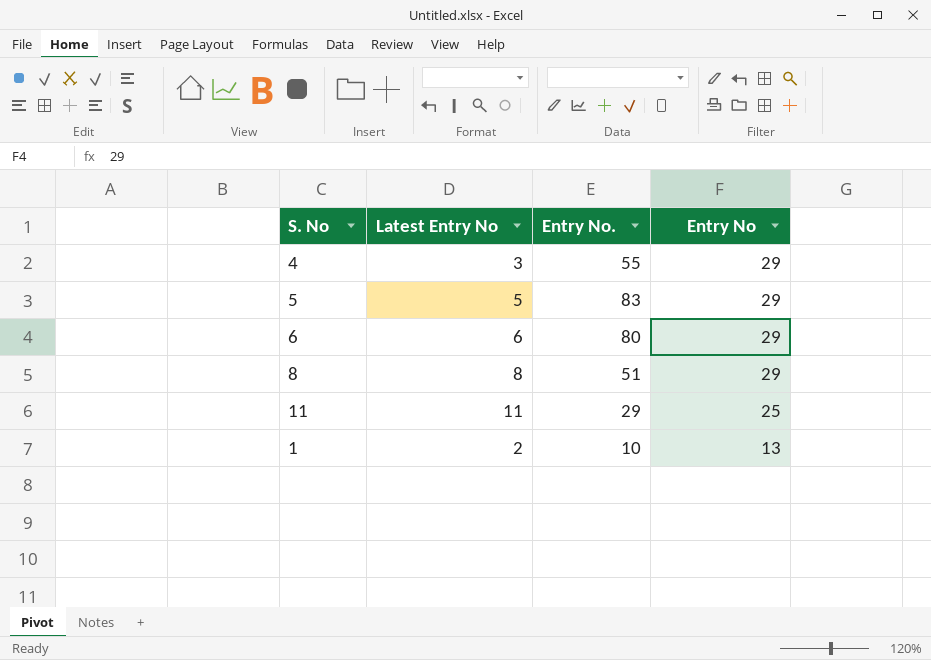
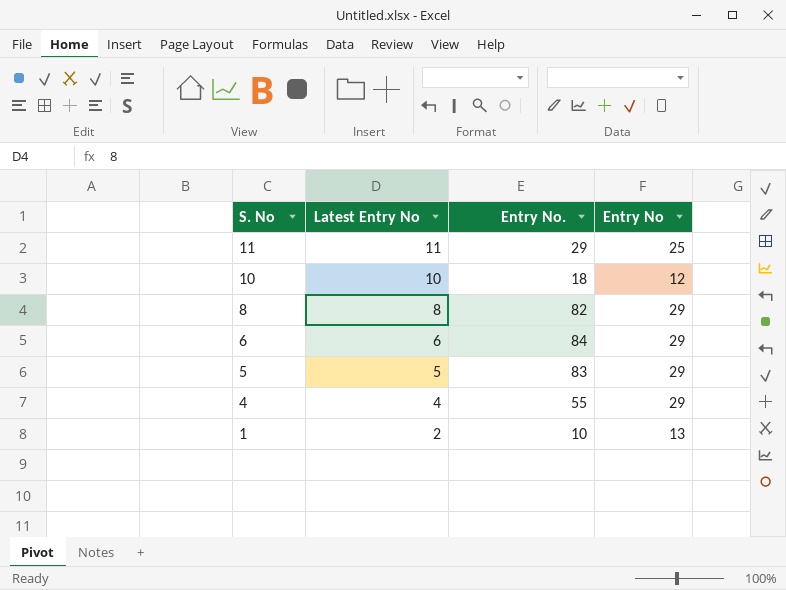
row order: Entry No descending -> S. No descending
row 10: none -> 10 | 18 | 12
8 | Entry No.: 51 -> 82
6 | Entry No.: 80 -> 84
4 | Latest Entry No: 3 -> 4

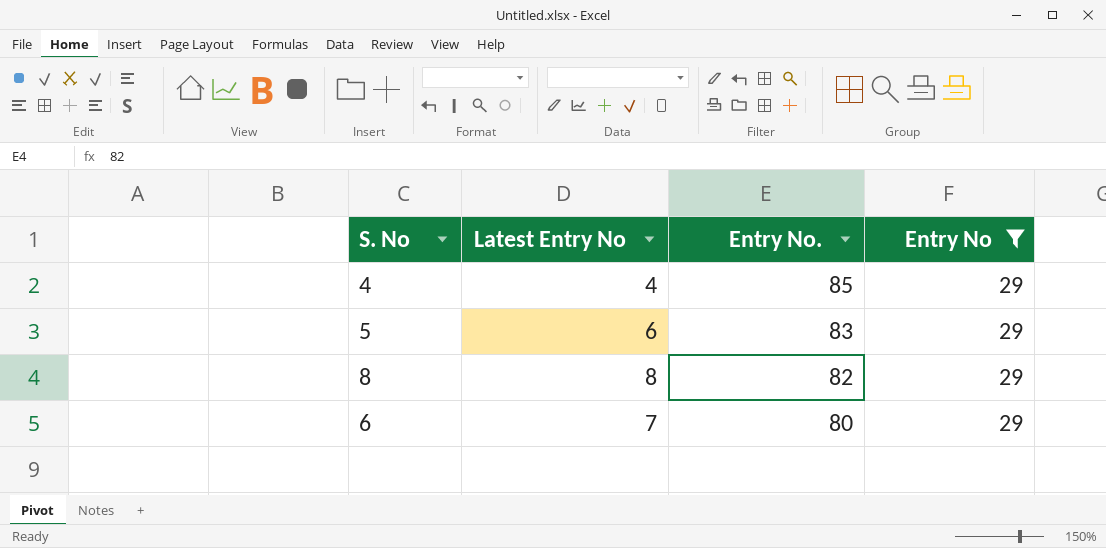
filter: none -> Entry No = 29
row order: S. No descending -> Entry No. descending
4 | Entry No.: 55 -> 85
5 | Latest Entry No: 5 -> 6
6 | Latest Entry No: 6 -> 7
6 | Entry No.: 84 -> 80

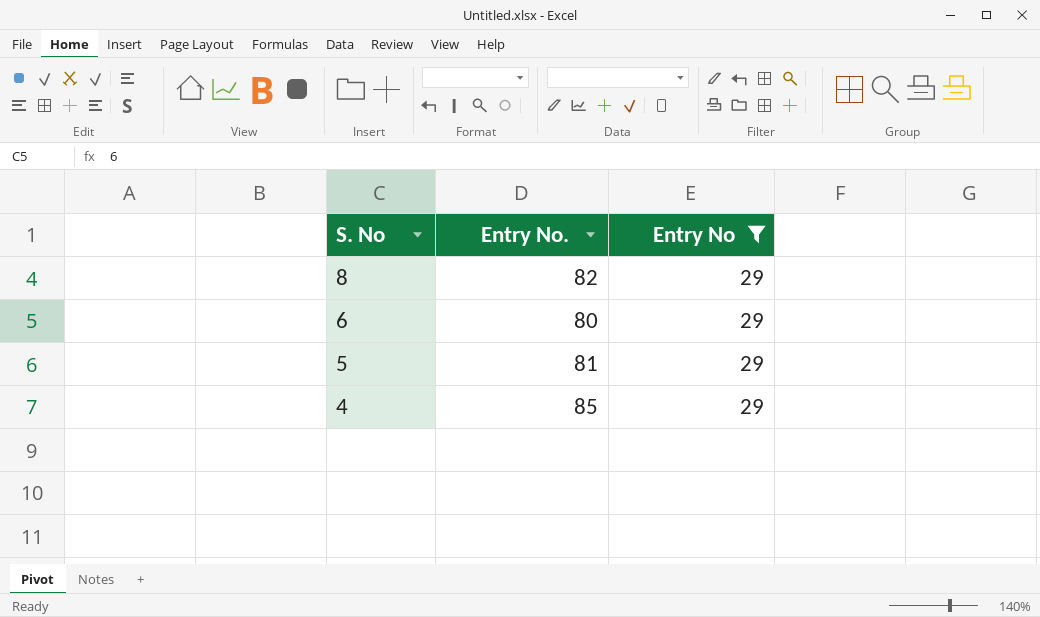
row order: Entry No. descending -> S. No descending
column Latest Entry No | position: 2 -> none
5 | Entry No.: 83 -> 81

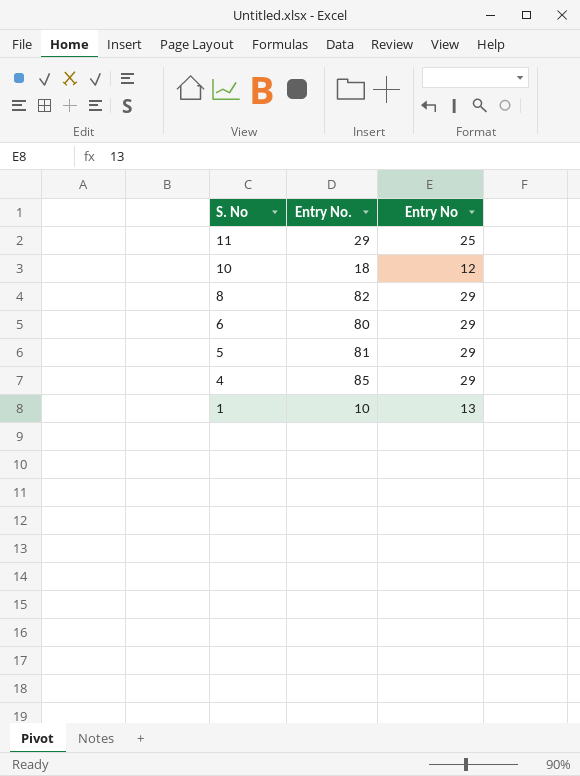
filter: Entry No = 29 -> none

